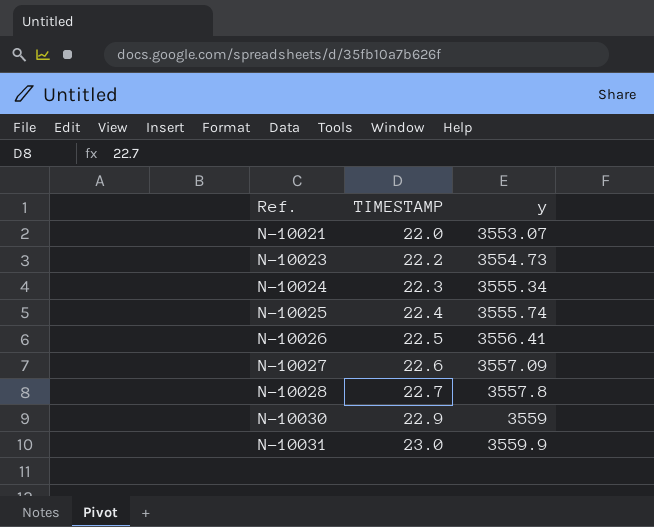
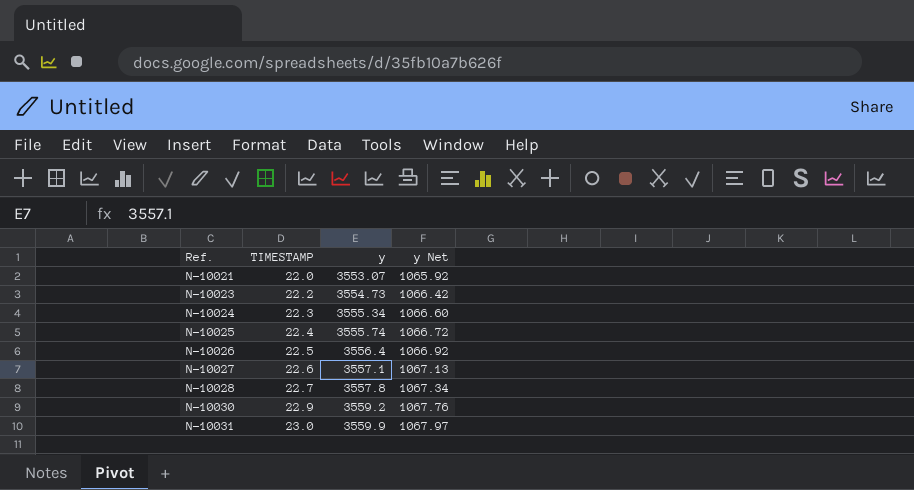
column y Net | formula: none -> [y] * 0.3
N-10026 | y: 3556.41 -> 3556.4
N-10027 | y: 3557.09 -> 3557.1
N-10030 | y: 3559 -> 3559.2

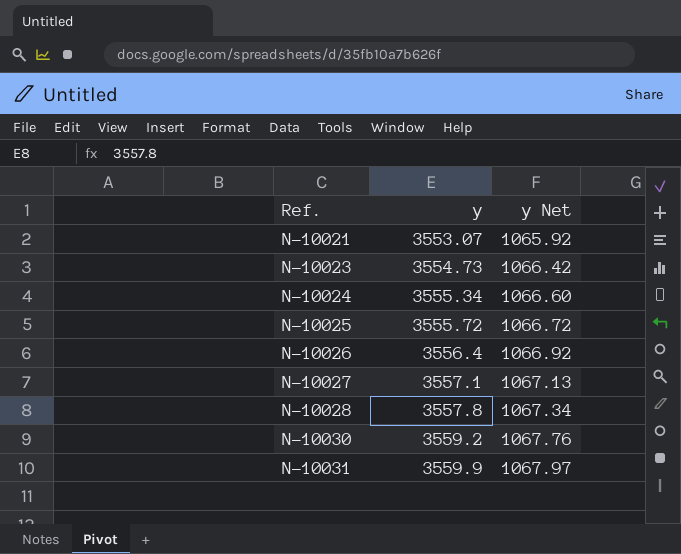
column TIMESTAMP | position: 2 -> none
N-10025 | y: 3555.74 -> 3555.72

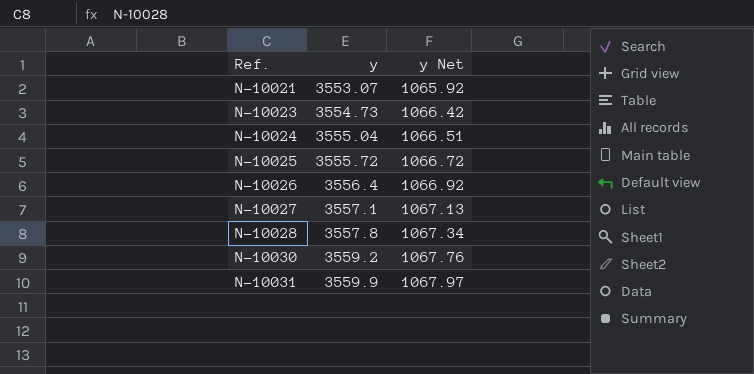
N-10024 | y: 3555.34 -> 3555.04
N-10024 | y Net: 1066.60 -> 1066.51

